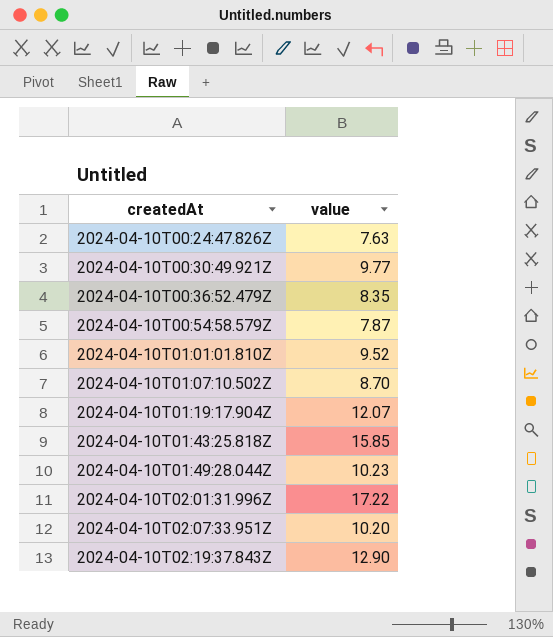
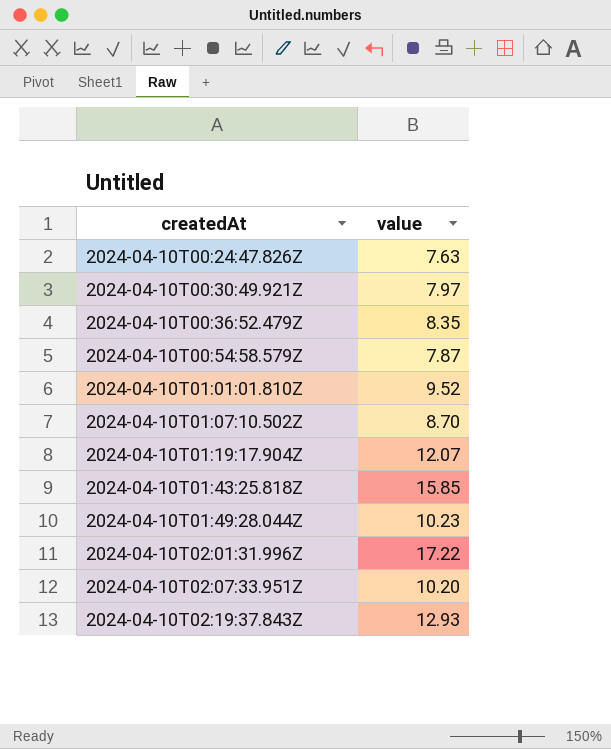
2024-04-10T00:30:49.921Z | value: 9.77 -> 7.97
2024-04-10T02:19:37.843Z | value: 12.90 -> 12.93

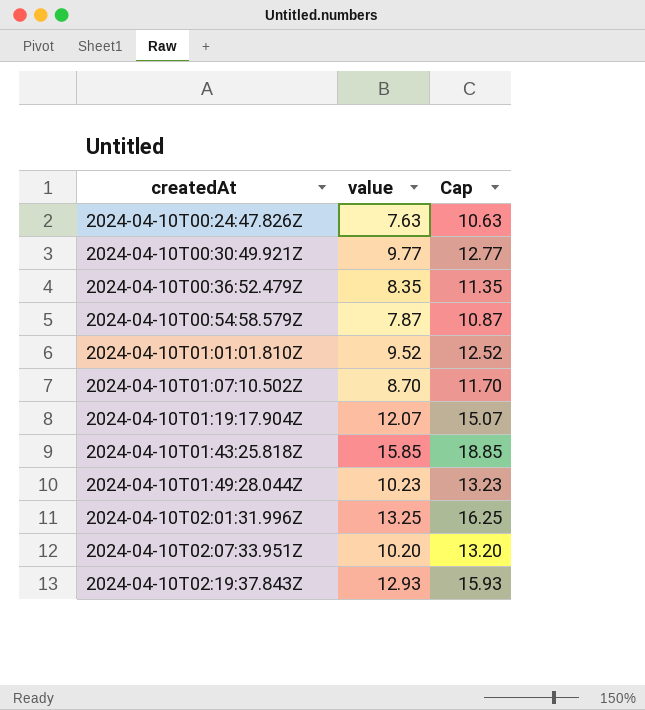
column Cap | formula: none -> [value] + 3
2024-04-10T00:30:49.921Z | value: 7.97 -> 9.77
2024-04-10T02:01:31.996Z | value: 17.22 -> 13.25

